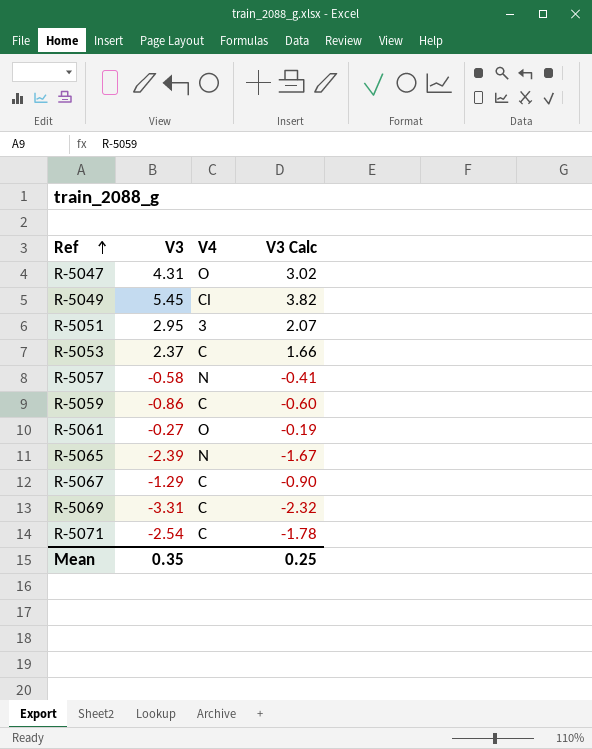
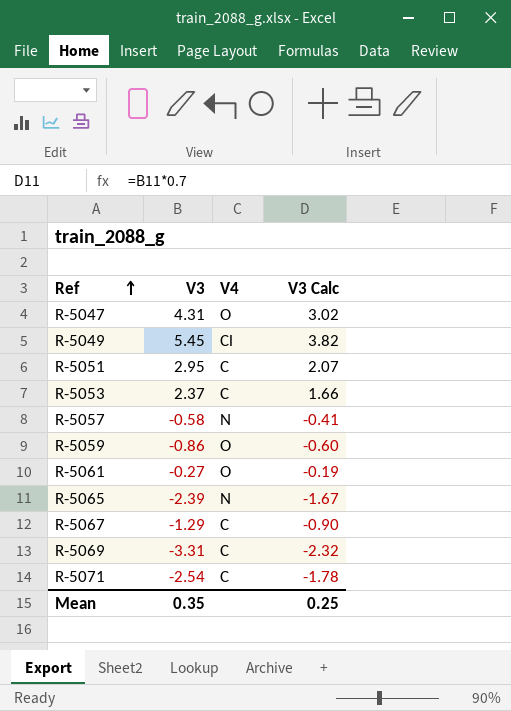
R-5051 | V4: 3 -> C
R-5059 | V4: C -> O

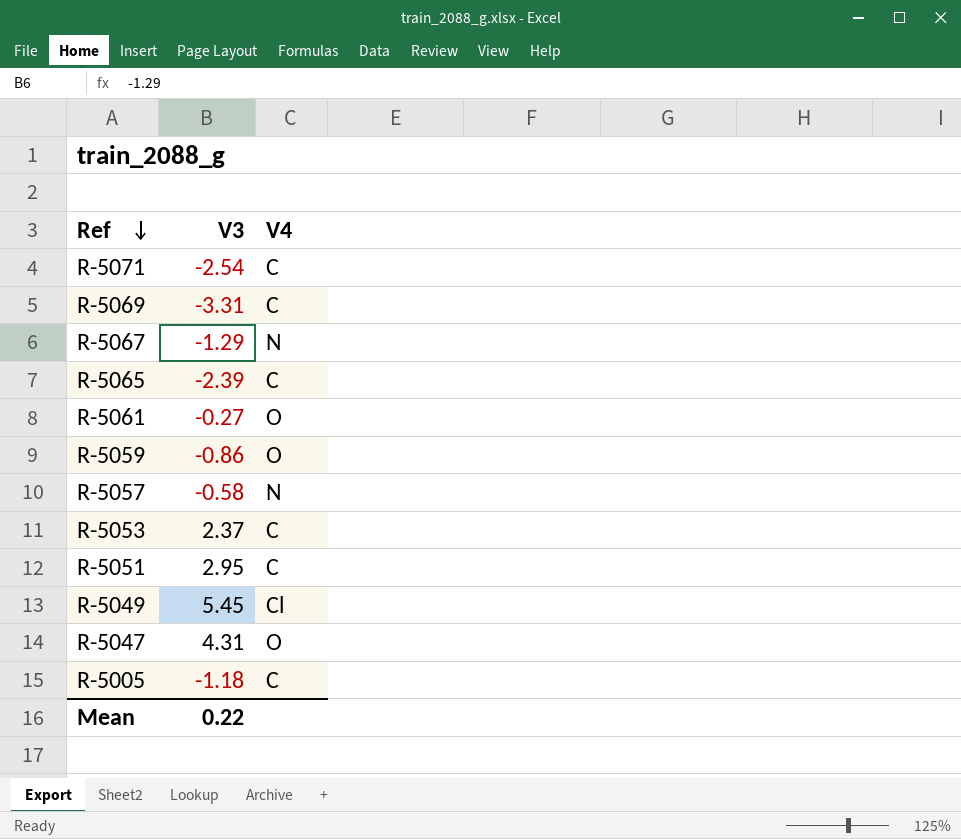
row order: Ref ascending -> Ref descending
column V3 Calc | formula: [V3] * 0.7 -> none
R-5067 | V4: C -> N
R-5065 | V4: N -> C
row R-5005: none -> -1.18 | C
Mean | V3: 0.35 -> 0.22

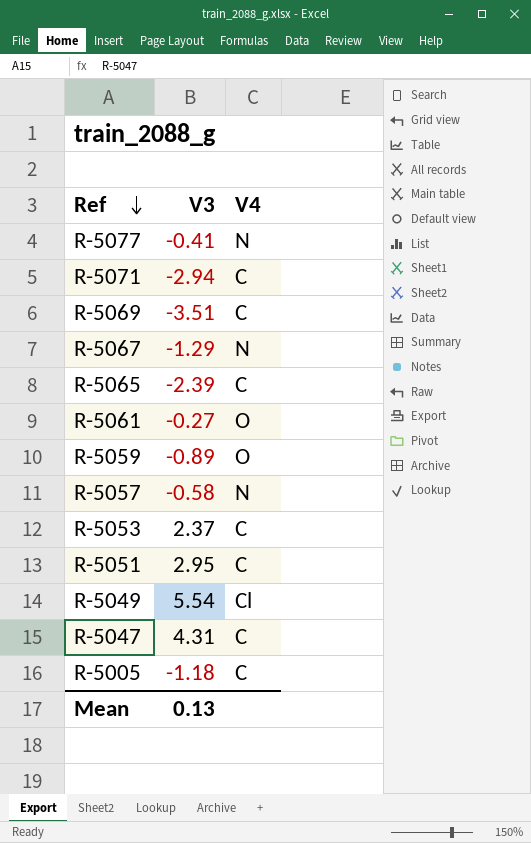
row R-5077: none -> -0.41 | N
R-5071 | V3: -2.54 -> -2.94
R-5069 | V3: -3.31 -> -3.51
R-5059 | V3: -0.86 -> -0.89
R-5049 | V3: 5.45 -> 5.54
R-5047 | V4: O -> C
Mean | V3: 0.22 -> 0.13

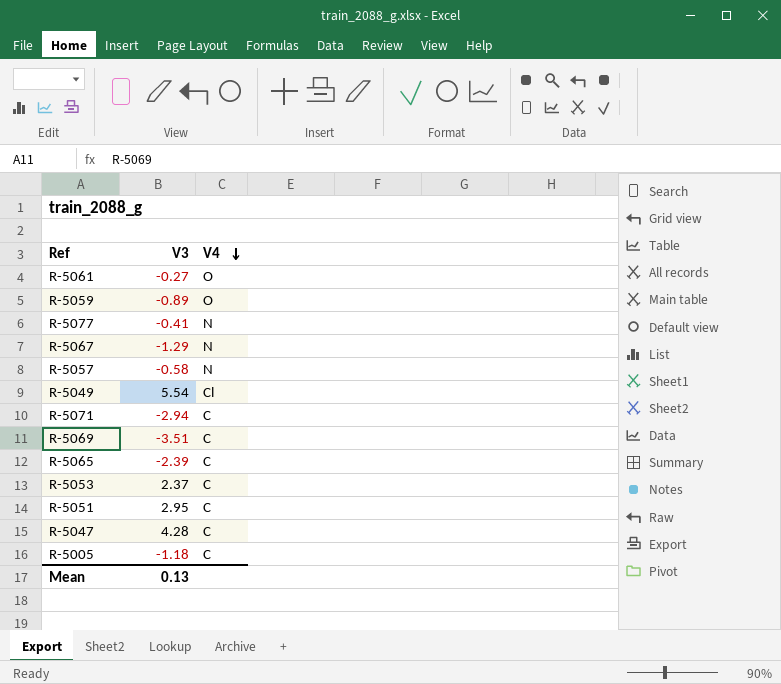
row order: Ref descending -> V4 descending
R-5047 | V3: 4.31 -> 4.28

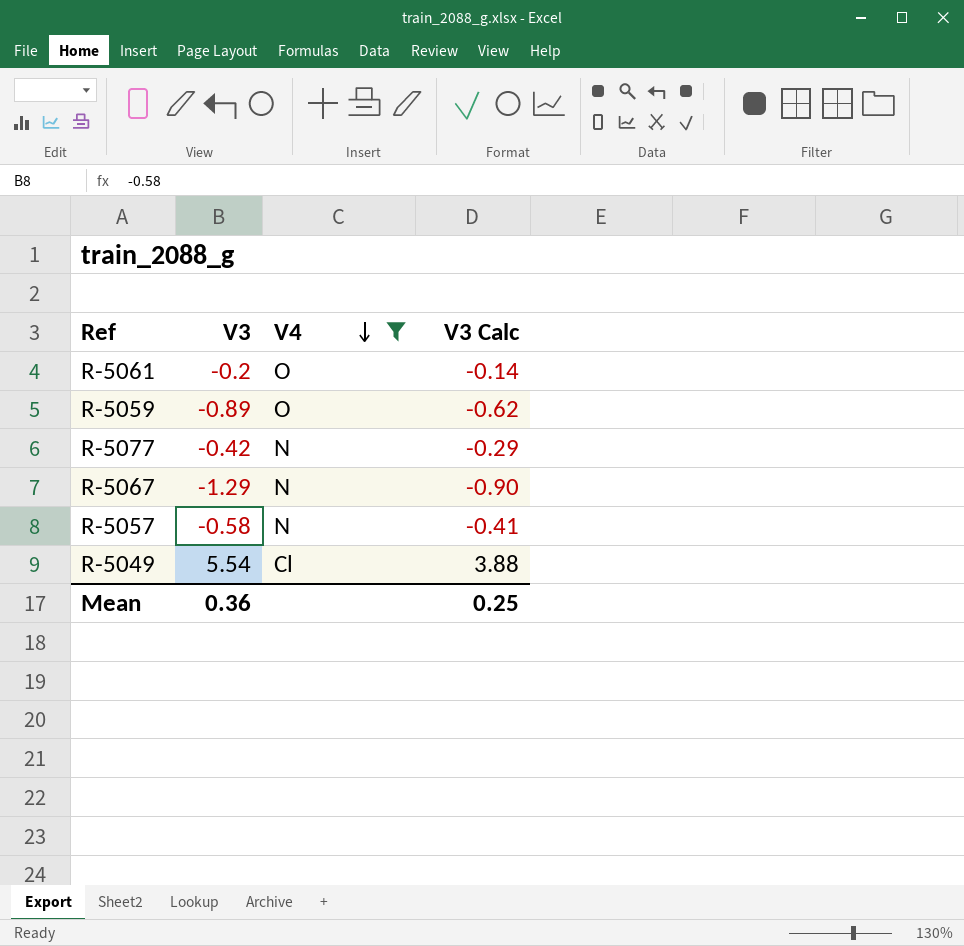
filter: none -> V4 != C
column V3 Calc | formula: none -> [V3] * 0.7
R-5061 | V3: -0.27 -> -0.2
R-5077 | V3: -0.41 -> -0.42
Mean | V3: 0.13 -> 0.36

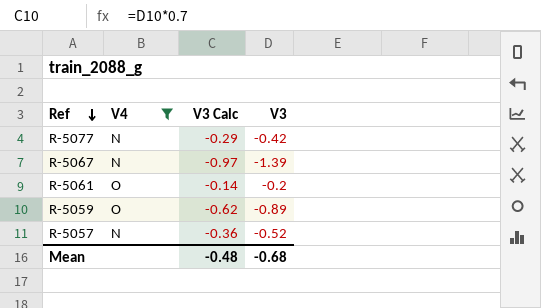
row order: V4 descending -> Ref descending
column V3 | position: 2 -> 4
row R-5049: 5.54 | Cl | 3.88 -> none
R-5067 | V3 Calc: -0.90 -> -0.97
R-5067 | V3: -1.29 -> -1.39
R-5057 | V3 Calc: -0.41 -> -0.36
R-5057 | V3: -0.58 -> -0.52
Mean | V3 Calc: 0.25 -> -0.48
Mean | V3: 0.36 -> -0.68

